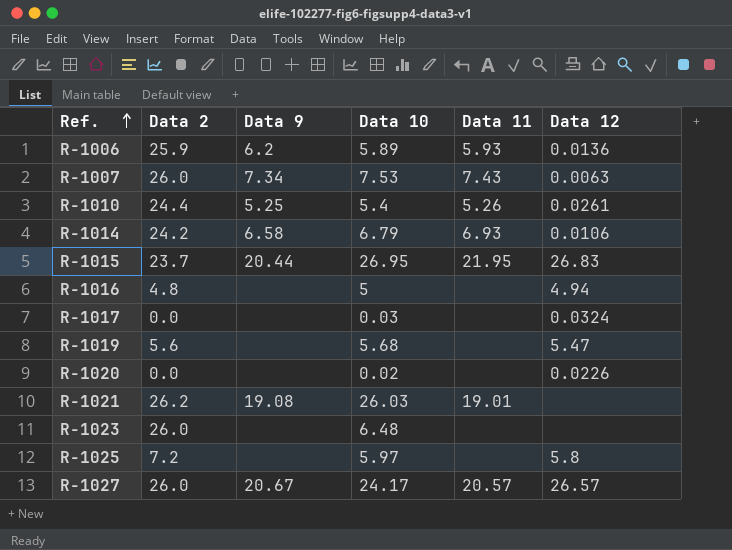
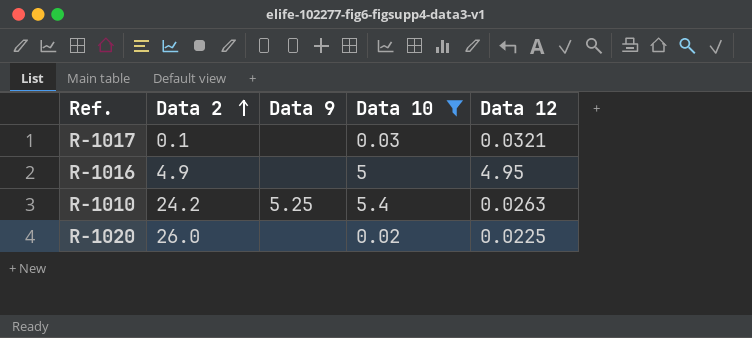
filter: none -> Data 10 <= 5.4
row order: Ref. ascending -> Data 2 ascending
column Data 11 | position: 5 -> none
R-1017 | Data 2: 0.0 -> 0.1
R-1017 | Data 12: 0.0324 -> 0.0321
R-1016 | Data 2: 4.8 -> 4.9
R-1016 | Data 12: 4.94 -> 4.95
R-1010 | Data 2: 24.4 -> 24.2
R-1010 | Data 12: 0.0261 -> 0.0263
R-1020 | Data 2: 0.0 -> 26.0
R-1020 | Data 12: 0.0226 -> 0.0225

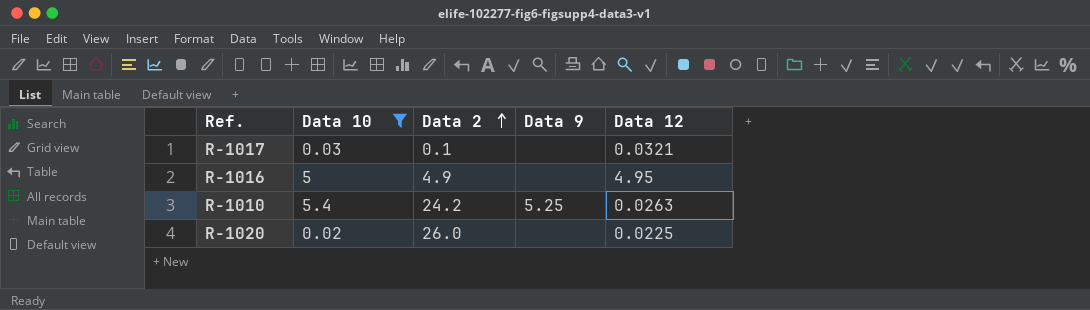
column Data 10 | position: 4 -> 2

